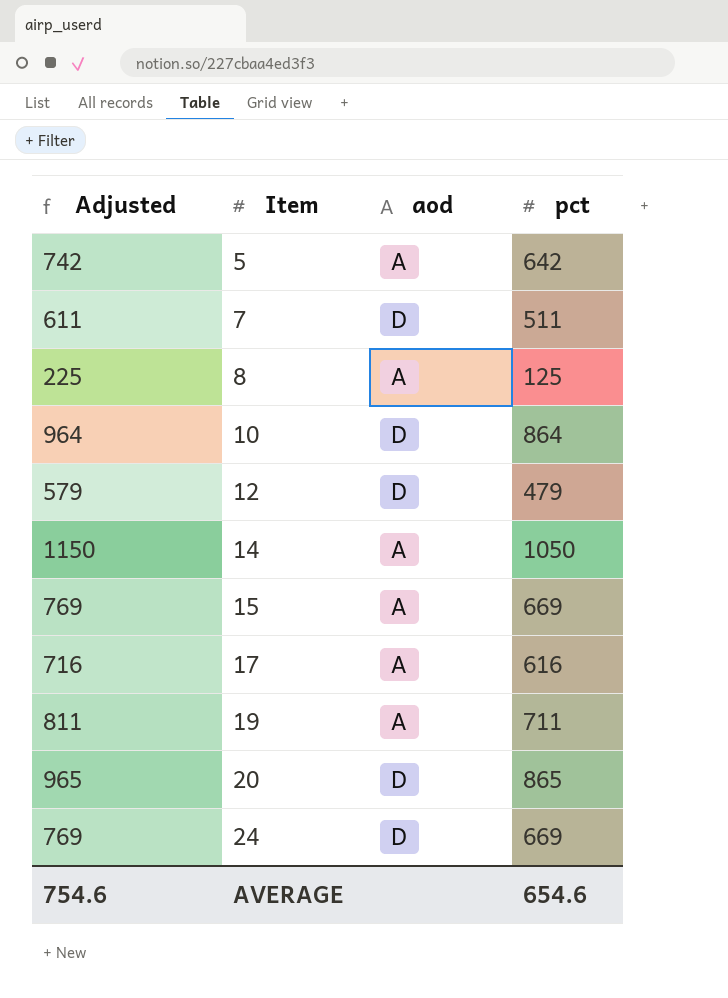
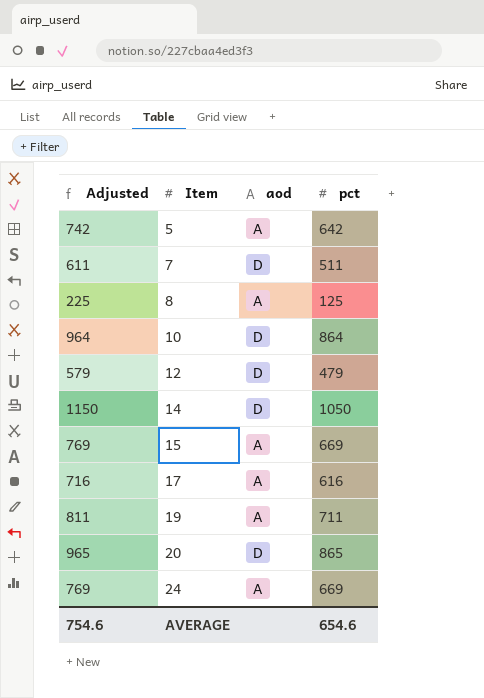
14 | aod: A -> D
24 | aod: D -> A

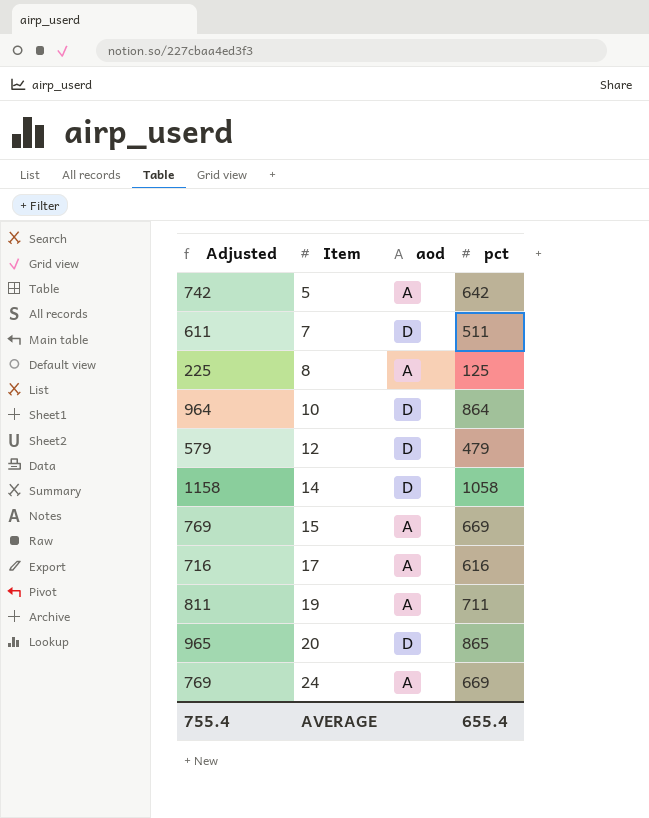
14 | Adjusted: 1150 -> 1158
14 | pct: 1050 -> 1058
AVERAGE | Adjusted: 754.6 -> 755.4
AVERAGE | pct: 654.6 -> 655.4

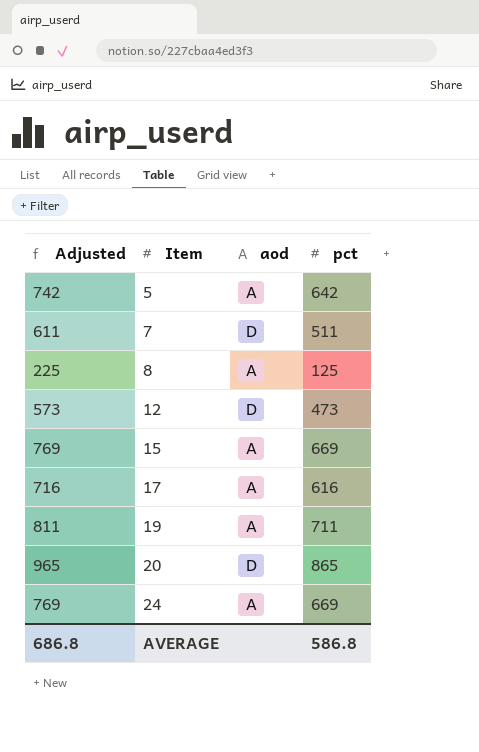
row 10: 964 | D | 864 -> none
row 14: 1158 | D | 1058 -> none
12 | Adjusted: 579 -> 573
12 | pct: 479 -> 473
AVERAGE | Adjusted: 755.4 -> 686.8
AVERAGE | pct: 655.4 -> 586.8

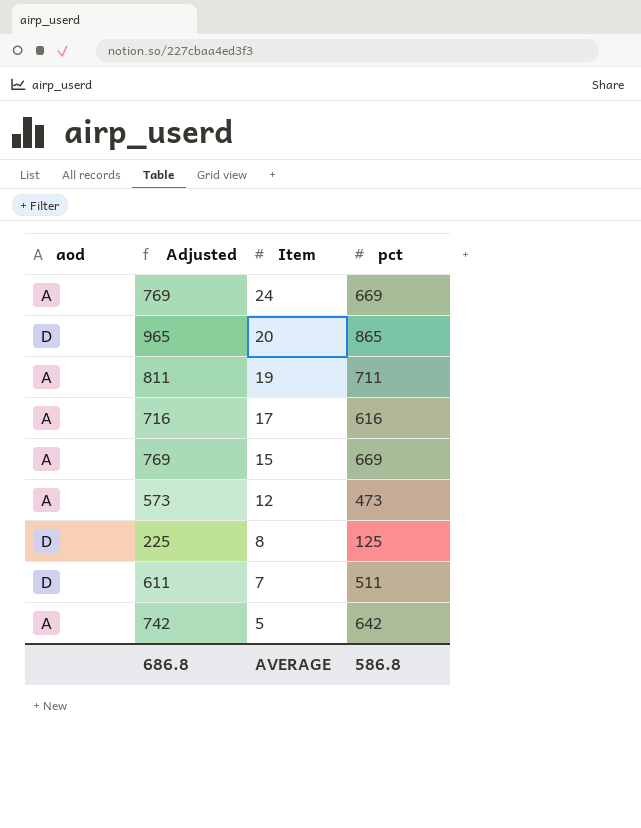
row order: Item ascending -> Item descending
column aod | position: 3 -> 1
12 | aod: D -> A
8 | aod: A -> D

